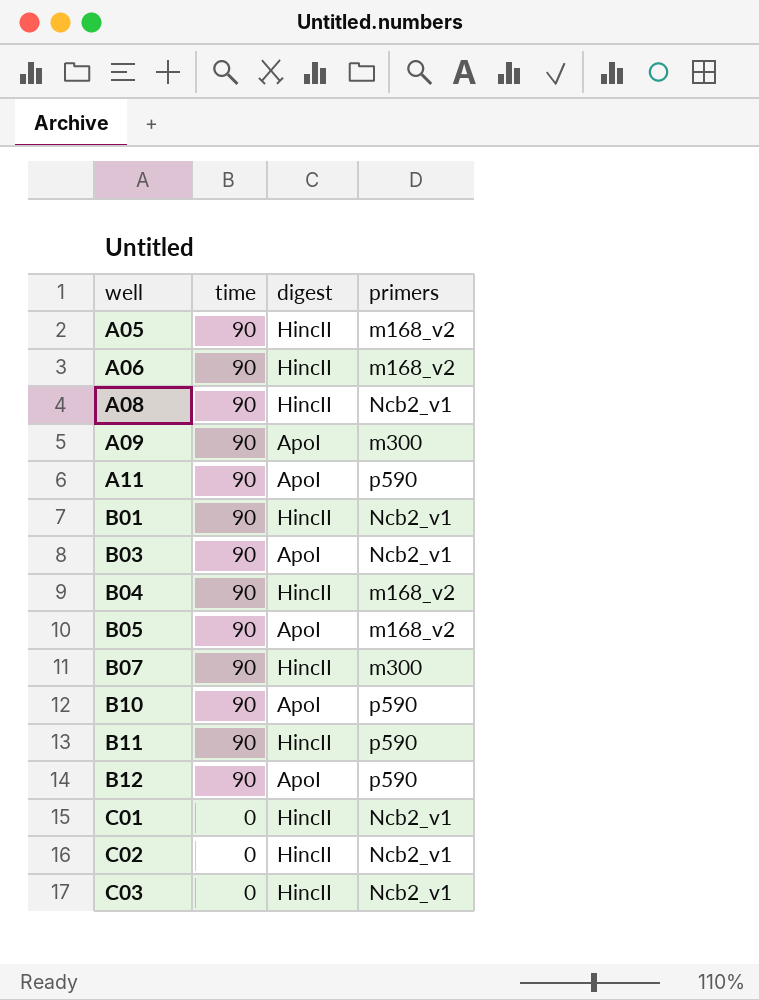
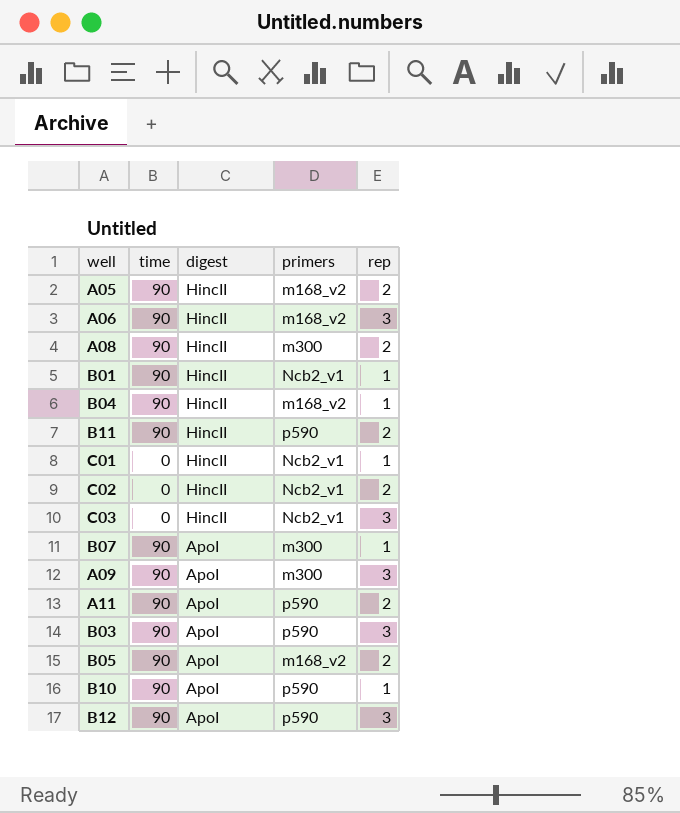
row order: well ascending -> digest descending
column rep | position: none -> 5
A08 | primers: Ncb2_v1 -> m300
B07 | digest: HincII -> ApoI
B03 | primers: Ncb2_v1 -> p590

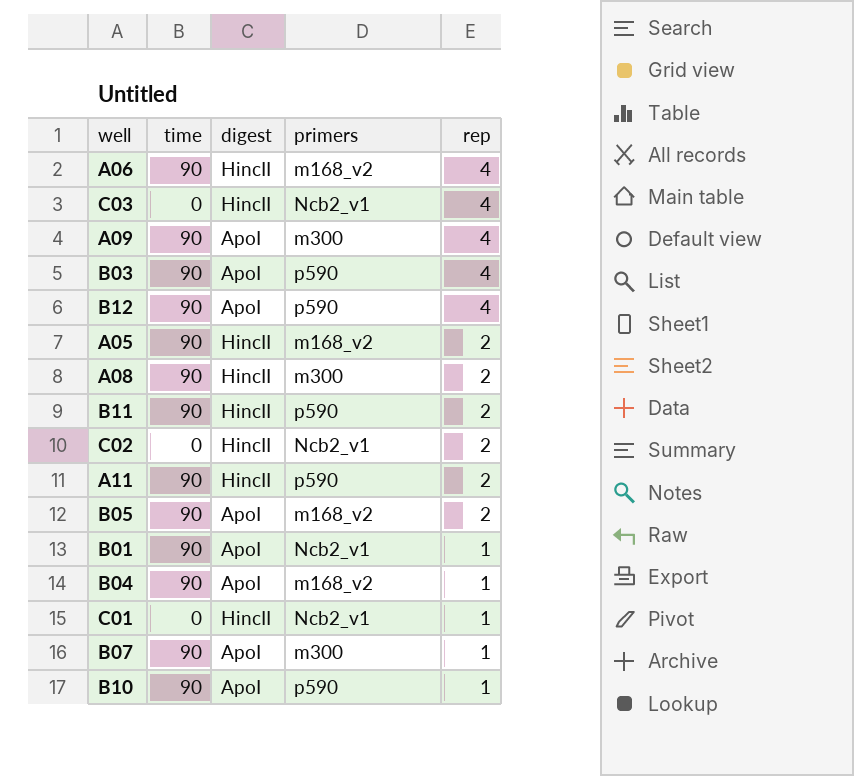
row order: digest descending -> rep descending
A06 | rep: 3 -> 4
C03 | rep: 3 -> 4
A09 | rep: 3 -> 4
B03 | rep: 3 -> 4
B12 | rep: 3 -> 4
A11 | digest: ApoI -> HincII
B01 | digest: HincII -> ApoI
B04 | digest: HincII -> ApoI

